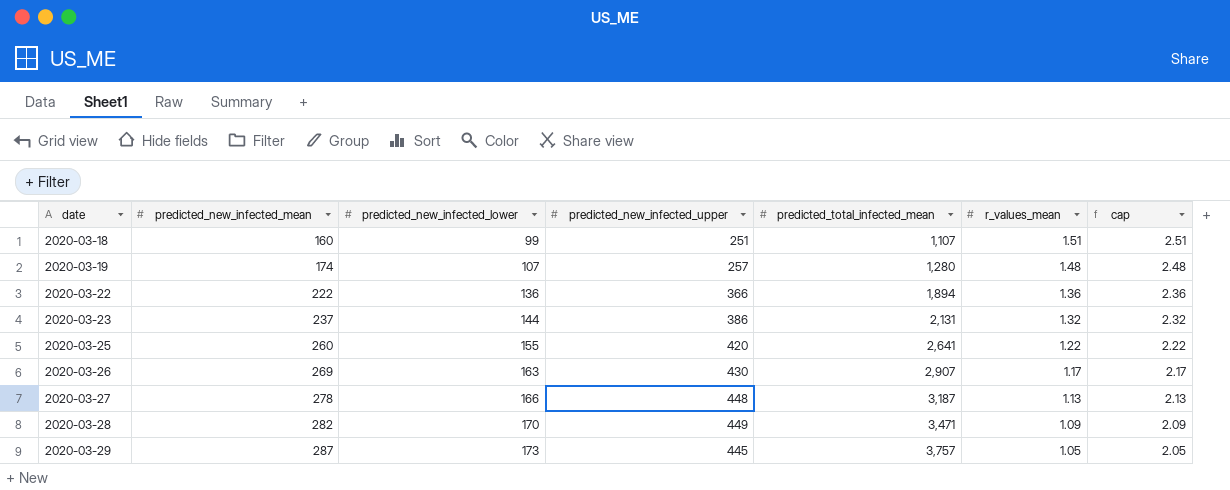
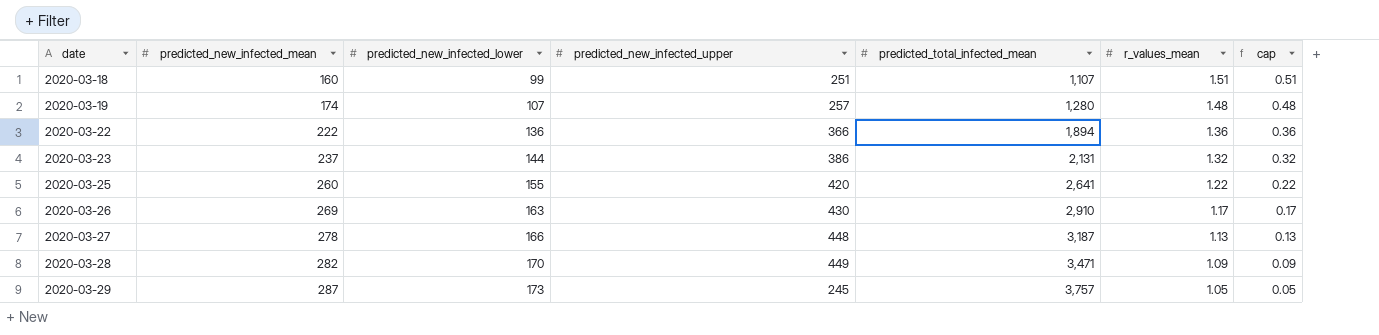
column cap | formula: [r_values_mean] + 1 -> [r_values_mean] - 1
2020-03-26 | predicted_total_infected_mean: 2,907 -> 2,910
2020-03-29 | predicted_new_infected_upper: 445 -> 245

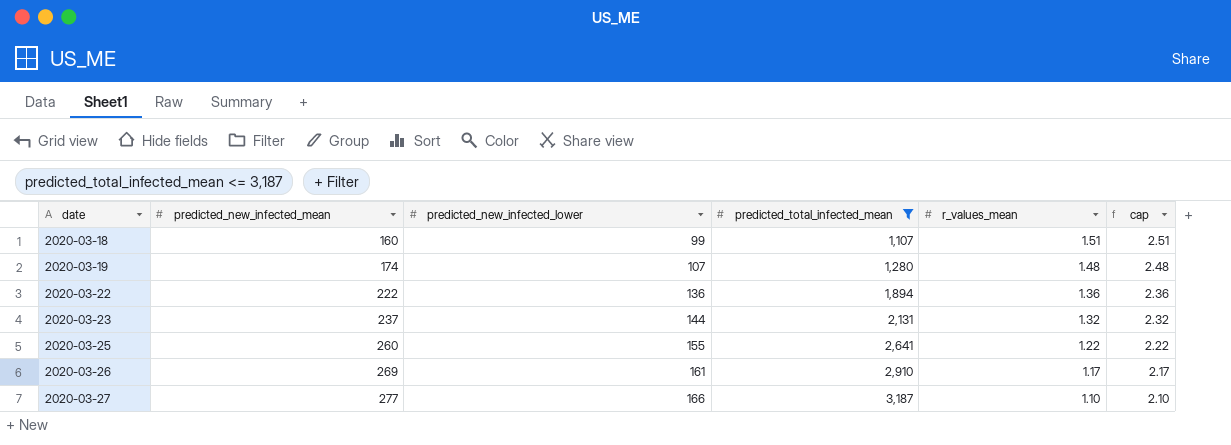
filter: none -> predicted_total_infected_mean <= 3,187
column predicted_new_infected_upper | position: 4 -> none
column cap | formula: [r_values_mean] - 1 -> [r_values_mean] + 1
2020-03-26 | predicted_new_infected_lower: 163 -> 161
2020-03-27 | predicted_new_infected_mean: 278 -> 277
2020-03-27 | r_values_mean: 1.13 -> 1.10

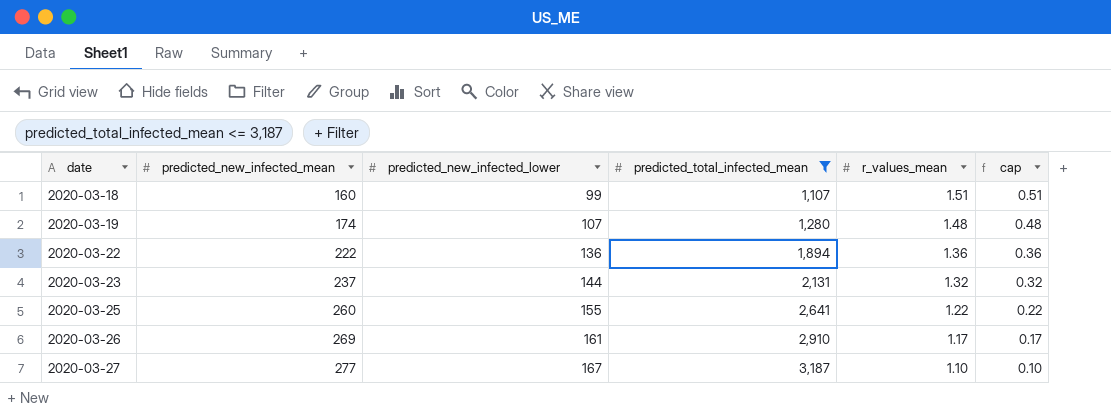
column cap | formula: [r_values_mean] + 1 -> [r_values_mean] - 1
2020-03-27 | predicted_new_infected_lower: 166 -> 167

